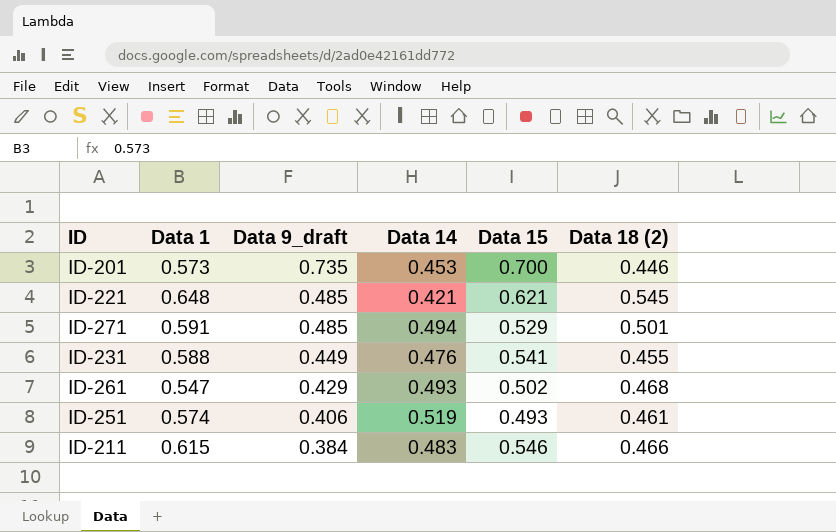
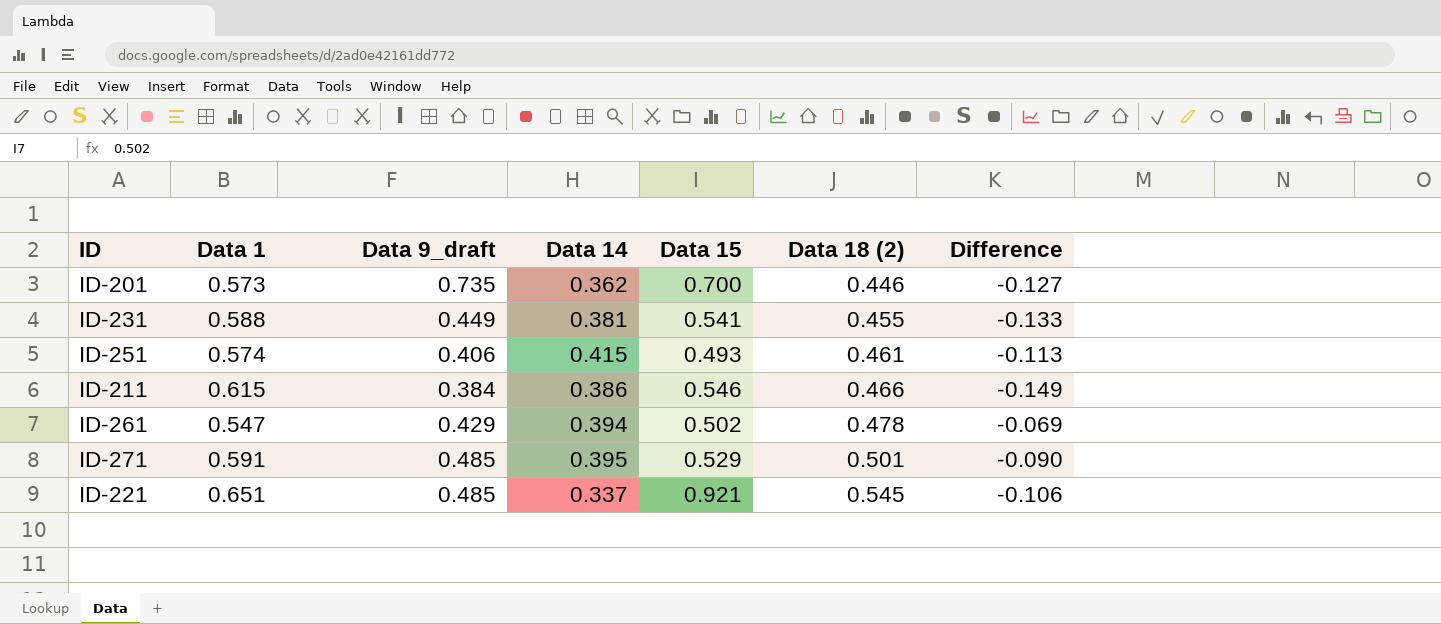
row order: Data 9_draft descending -> Data 18 (2) ascending
column Difference | formula: none -> [Data 18 (2)] - [Data 1]
ID-201 | Data 14: 0.453 -> 0.362
ID-231 | Data 14: 0.476 -> 0.381
ID-251 | Data 14: 0.519 -> 0.415
ID-211 | Data 14: 0.483 -> 0.386
ID-261 | Data 14: 0.493 -> 0.394
ID-261 | Data 18 (2): 0.468 -> 0.478
ID-271 | Data 14: 0.494 -> 0.395
ID-221 | Data 1: 0.648 -> 0.651
ID-221 | Data 14: 0.421 -> 0.337
ID-221 | Data 15: 0.621 -> 0.921

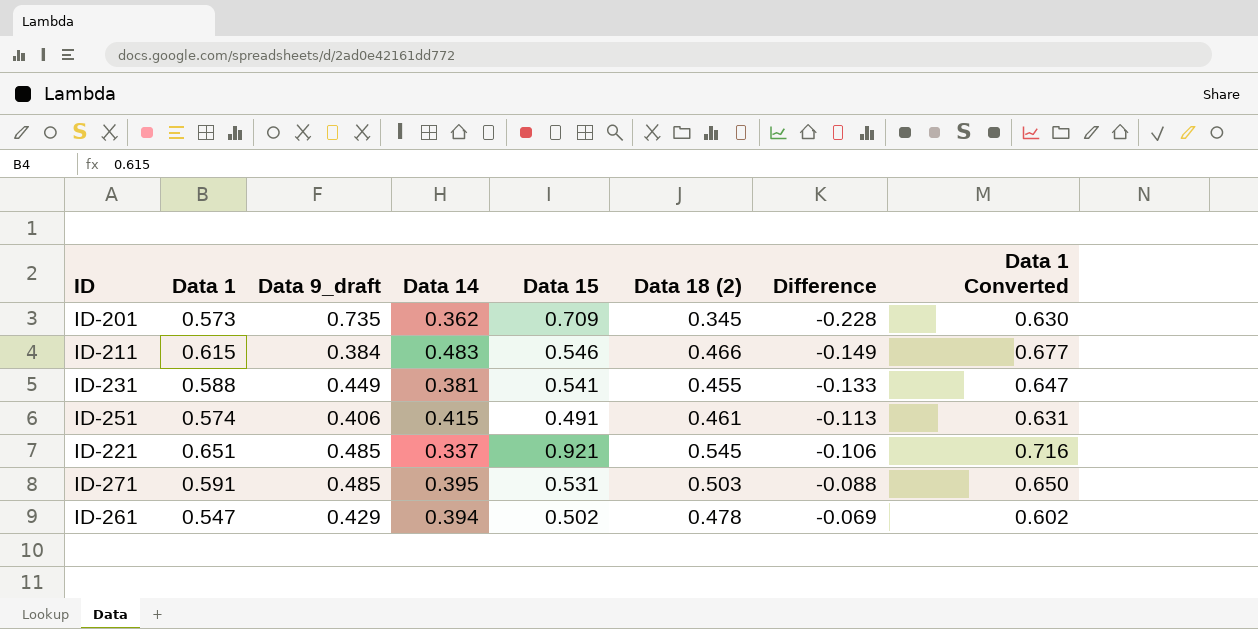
row order: Data 18 (2) ascending -> Difference ascending
column Data 1 Converted | formula: none -> [Data 1] * 1.1
ID-201 | Data 15: 0.700 -> 0.709
ID-201 | Data 18 (2): 0.446 -> 0.345
ID-201 | Difference: -0.127 -> -0.228
ID-211 | Data 14: 0.386 -> 0.483
ID-251 | Data 15: 0.493 -> 0.491
ID-271 | Data 15: 0.529 -> 0.531
ID-271 | Data 18 (2): 0.501 -> 0.503
ID-271 | Difference: -0.090 -> -0.088

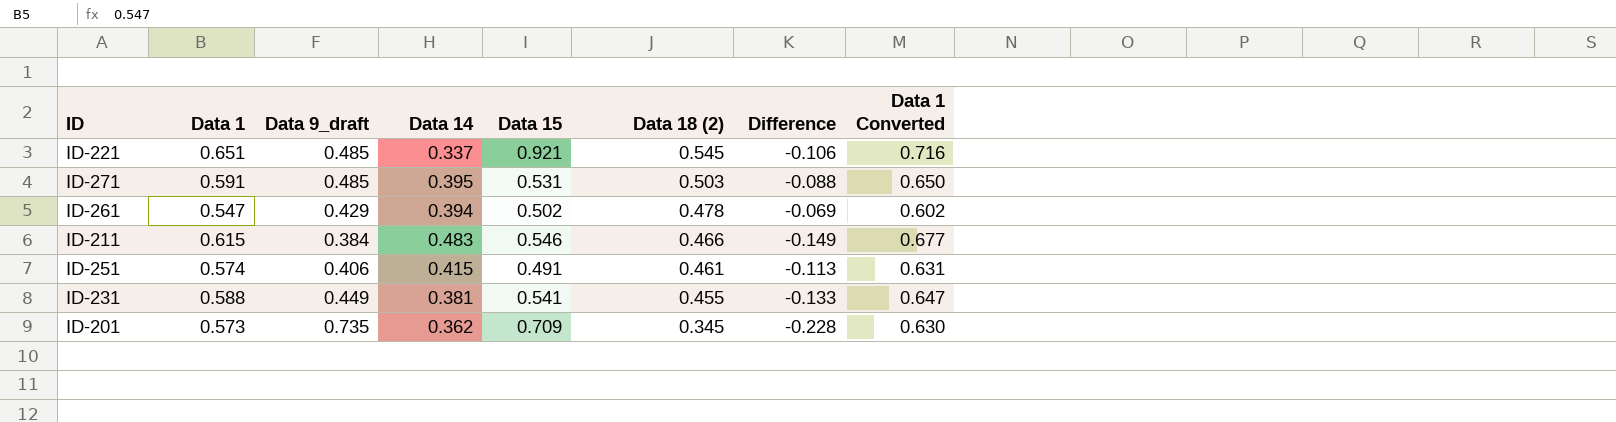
row order: Difference ascending -> Data 18 (2) descending

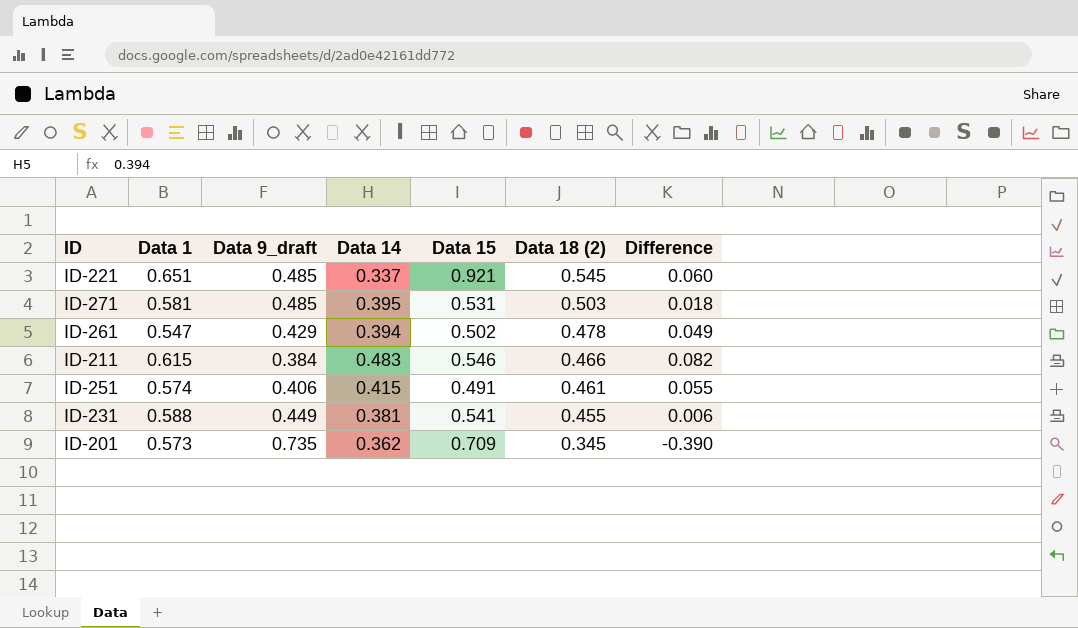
column Data 1 Converted | formula: [Data 1] * 1.1 -> none
column Difference | formula: [Data 18 (2)] - [Data 1] -> [Data 18 (2)] - [Data 9_draft]
ID-271 | Data 1: 0.591 -> 0.581

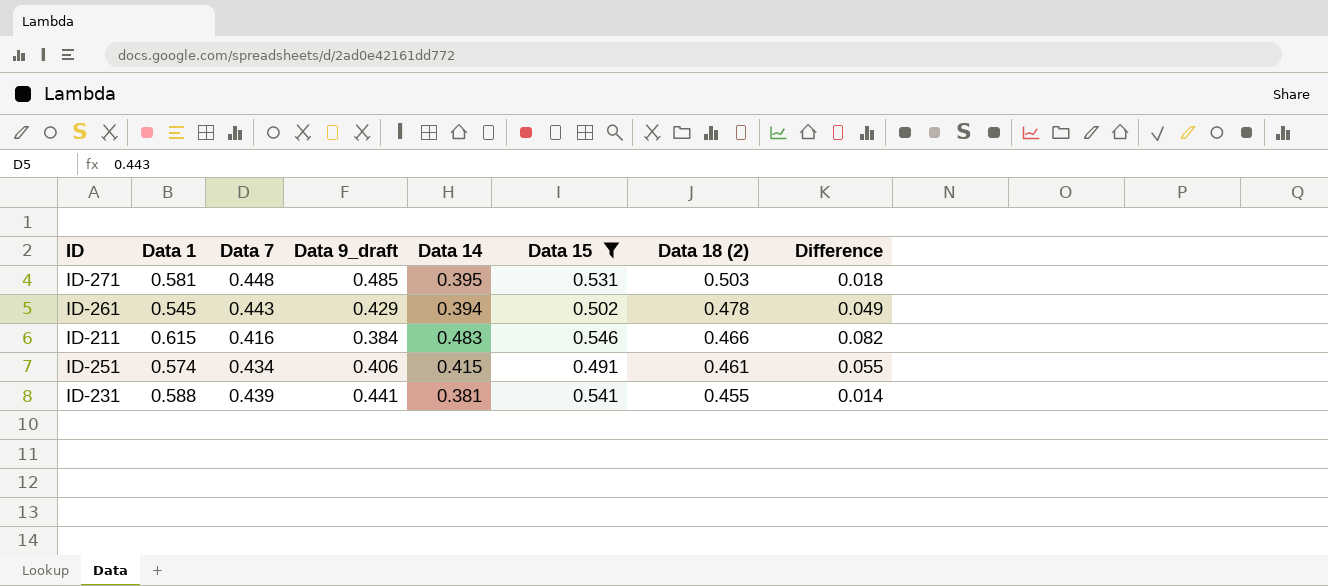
filter: none -> Data 15 <= 0.546
column Data 7 | position: none -> 3
ID-261 | Data 1: 0.547 -> 0.545
ID-231 | Data 9_draft: 0.449 -> 0.441
ID-231 | Difference: 0.006 -> 0.014

